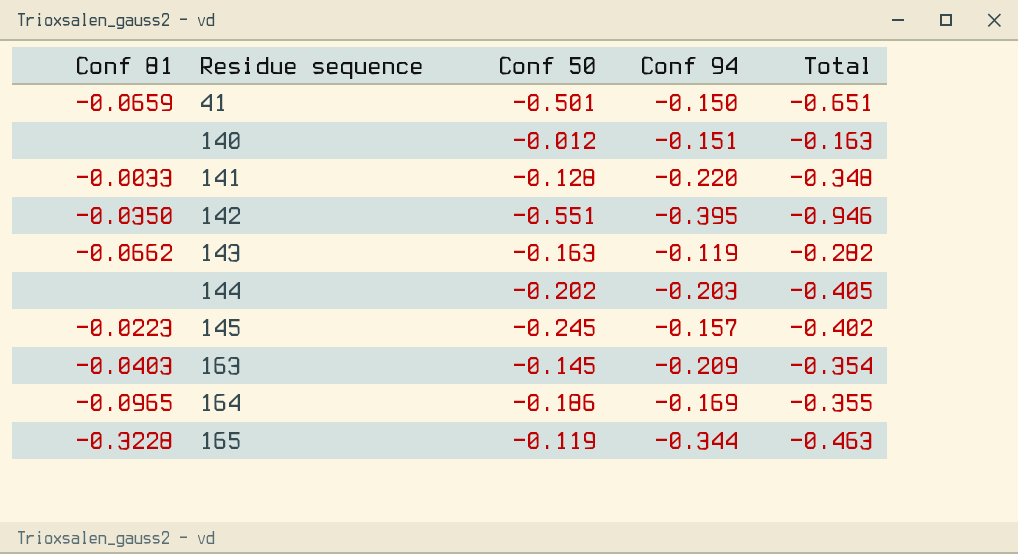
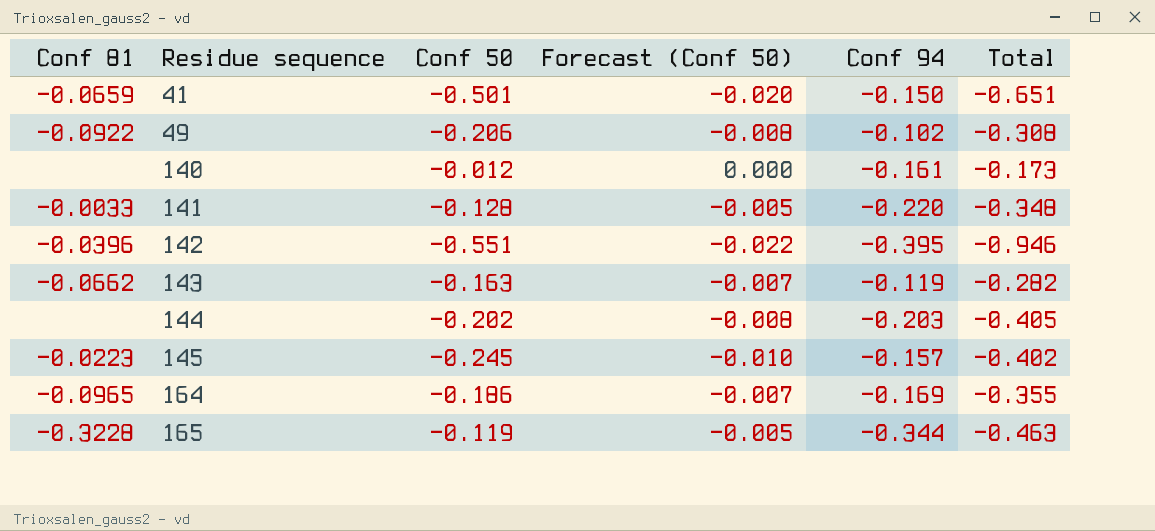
column Forecast (Conf 50) | formula: none -> [Conf 50] * 0.04
row 163: -0.0403 | -0.145 | -0.209 | -0.354 -> none
row 49: none -> -0.0922 | -0.206 | -0.008 | -0.102 | -0.308
140 | Conf 94: -0.151 -> -0.161
140 | Total: -0.163 -> -0.173
142 | Conf 81: -0.0350 -> -0.0396

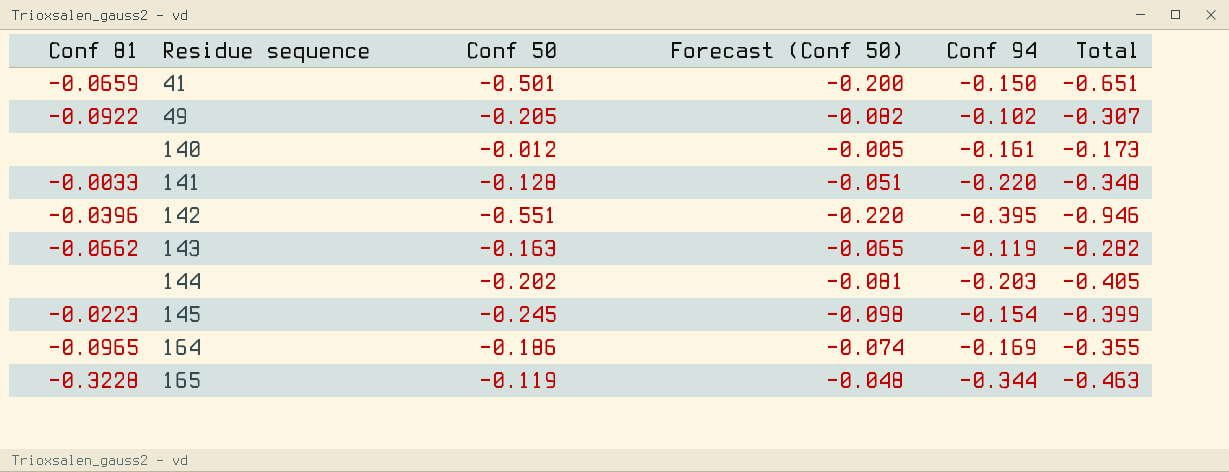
column Forecast (Conf 50) | formula: [Conf 50] * 0.04 -> [Conf 50] * 0.4
49 | Conf 50: -0.206 -> -0.205
49 | Total: -0.308 -> -0.307
145 | Conf 94: -0.157 -> -0.154
145 | Total: -0.402 -> -0.399

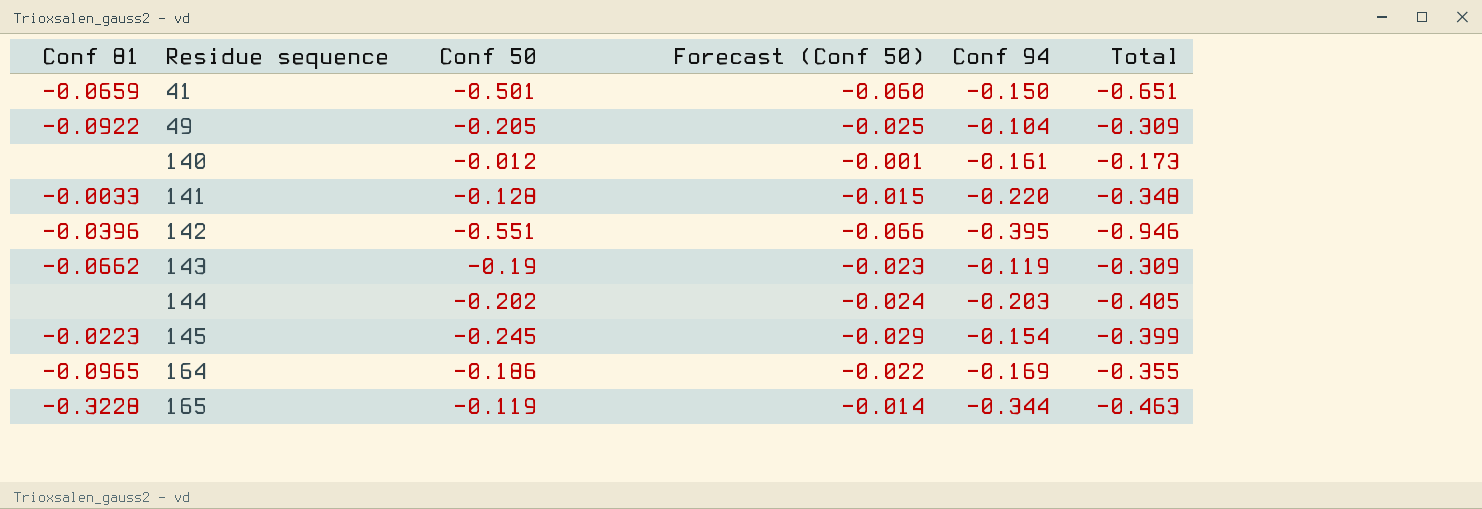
column Forecast (Conf 50) | formula: [Conf 50] * 0.4 -> [Conf 50] * 0.12
49 | Conf 94: -0.102 -> -0.104
49 | Total: -0.307 -> -0.309
143 | Conf 50: -0.163 -> -0.19
143 | Total: -0.282 -> -0.309

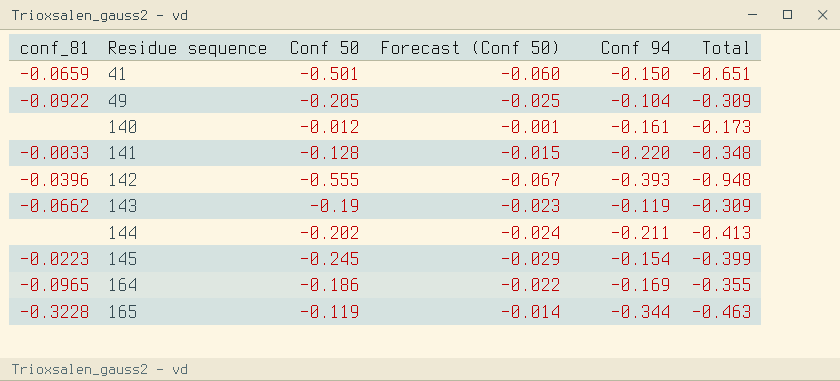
column name: Conf 81 -> conf_81
142 | Conf 50: -0.551 -> -0.555
142 | Forecast (Conf 50): -0.066 -> -0.067
142 | Conf 94: -0.395 -> -0.393
142 | Total: -0.946 -> -0.948
144 | Conf 94: -0.203 -> -0.211
144 | Total: -0.405 -> -0.413

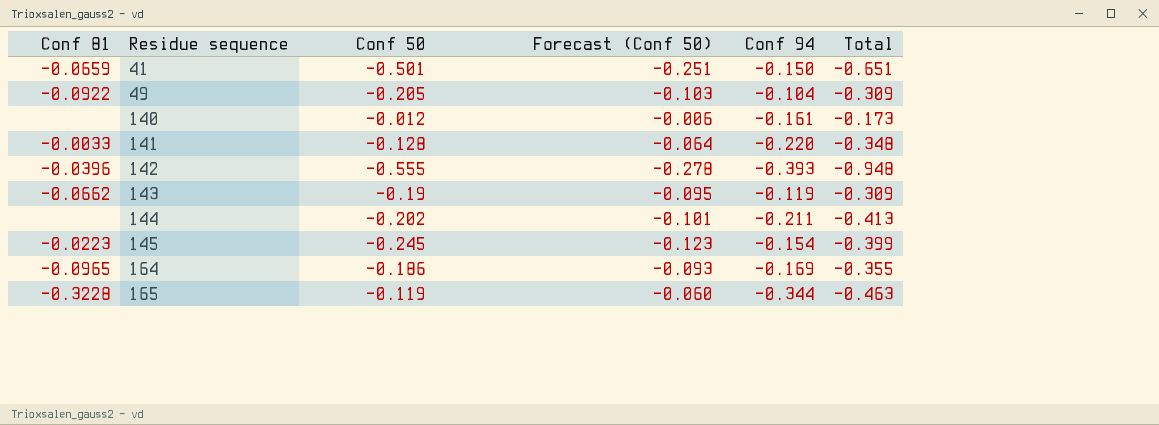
column name: conf_81 -> Conf 81
column Forecast (Conf 50) | formula: [Conf 50] * 0.12 -> [Conf 50] * 0.5

